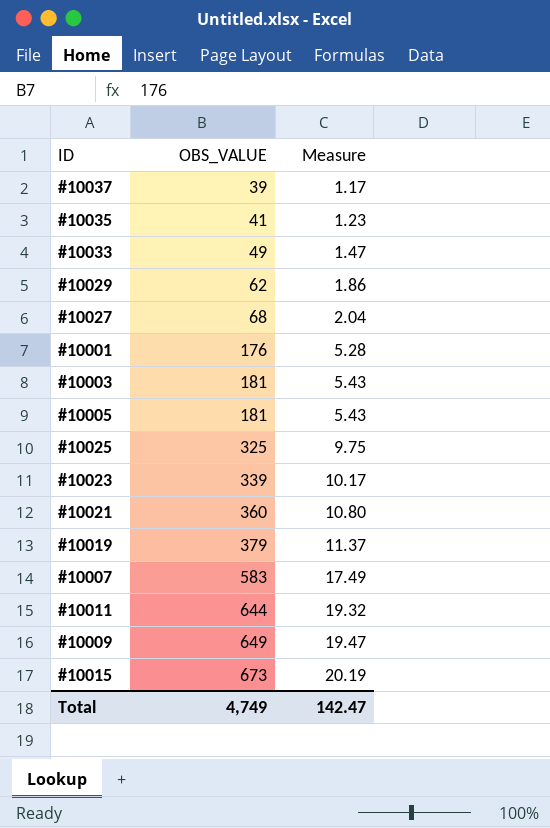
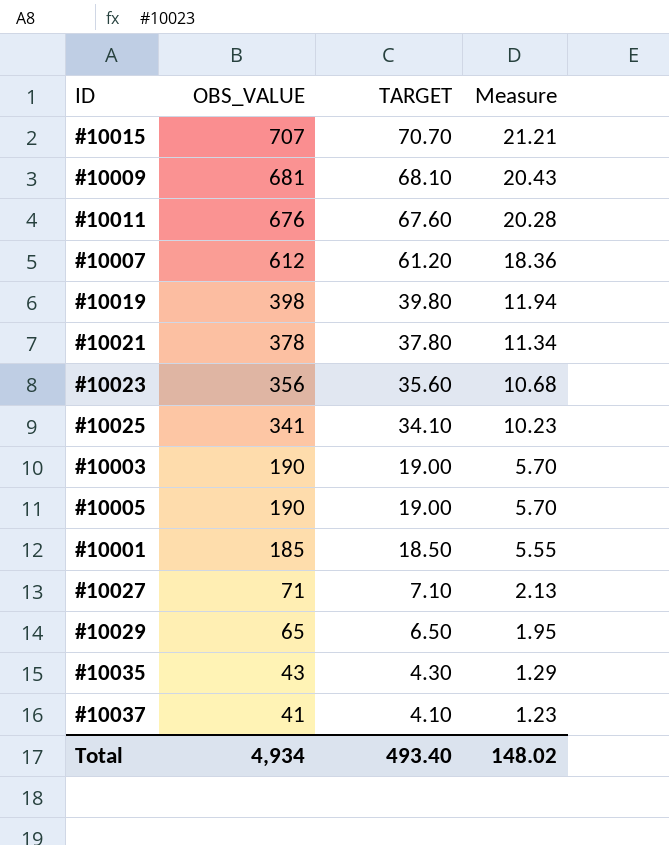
row order: OBS_VALUE ascending -> OBS_VALUE descending
column TARGET | formula: none -> [OBS_VALUE] * 0.1
row #10033: 49 | 1.47 -> none
#10015 | OBS_VALUE: 673 -> 707
#10015 | Measure: 20.19 -> 21.21
#10009 | OBS_VALUE: 649 -> 681
#10009 | Measure: 19.47 -> 20.43
#10011 | OBS_VALUE: 644 -> 676
#10011 | Measure: 19.32 -> 20.28
#10007 | OBS_VALUE: 583 -> 612
#10007 | Measure: 17.49 -> 18.36
#10019 | OBS_VALUE: 379 -> 398
#10019 | Measure: 11.37 -> 11.94
#10021 | OBS_VALUE: 360 -> 378
#10021 | Measure: 10.80 -> 11.34
#10023 | OBS_VALUE: 339 -> 356
#10023 | Measure: 10.17 -> 10.68
#10025 | OBS_VALUE: 325 -> 341
#10025 | Measure: 9.75 -> 10.23
#10003 | OBS_VALUE: 181 -> 190
#10003 | Measure: 5.43 -> 5.70
#10005 | OBS_VALUE: 181 -> 190
#10005 | Measure: 5.43 -> 5.70
#10001 | OBS_VALUE: 176 -> 185
#10001 | Measure: 5.28 -> 5.55
#10027 | OBS_VALUE: 68 -> 71
#10027 | Measure: 2.04 -> 2.13
#10029 | OBS_VALUE: 62 -> 65
#10029 | Measure: 1.86 -> 1.95
#10035 | OBS_VALUE: 41 -> 43
#10035 | Measure: 1.23 -> 1.29
#10037 | OBS_VALUE: 39 -> 41
#10037 | Measure: 1.17 -> 1.23
Total | OBS_VALUE: 4,749 -> 4,934
Total | Measure: 142.47 -> 148.02

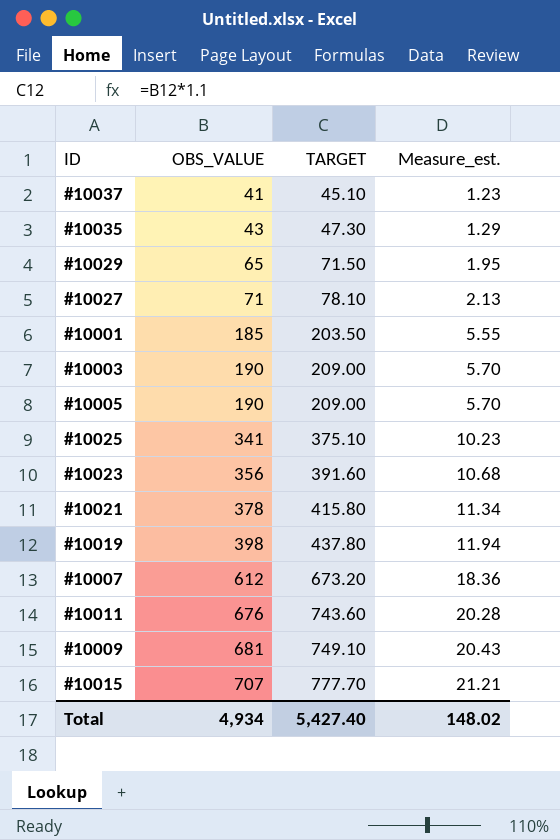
row order: OBS_VALUE descending -> OBS_VALUE ascending
column TARGET | formula: [OBS_VALUE] * 0.1 -> [OBS_VALUE] * 1.1
column name: Measure -> Measure_est.
Total | TARGET: 493.40 -> 5,427.40

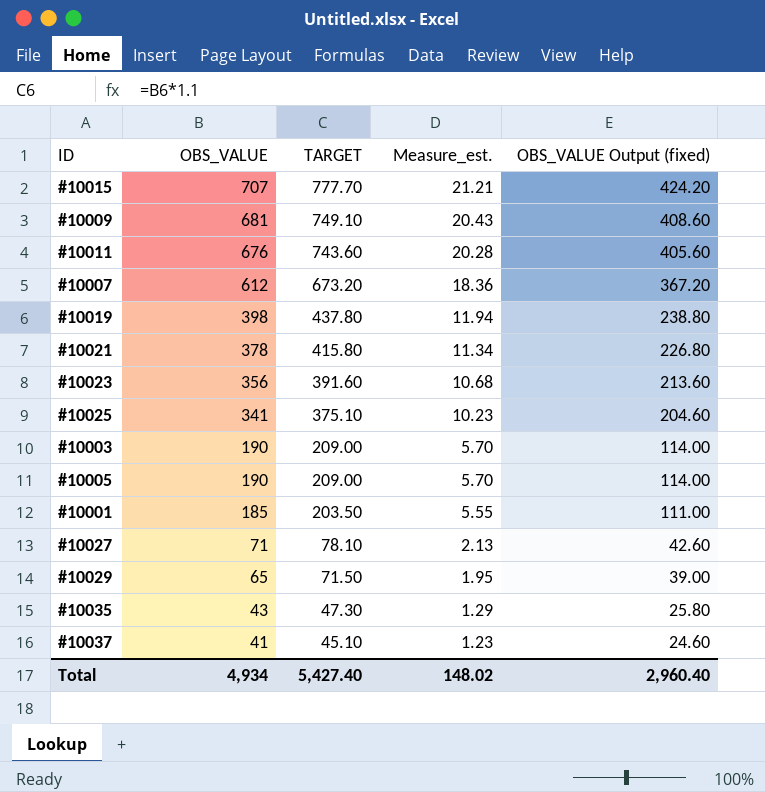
row order: OBS_VALUE ascending -> OBS_VALUE descending
column OBS_VALUE Output (fixed) | formula: none -> [OBS_VALUE] * 0.6

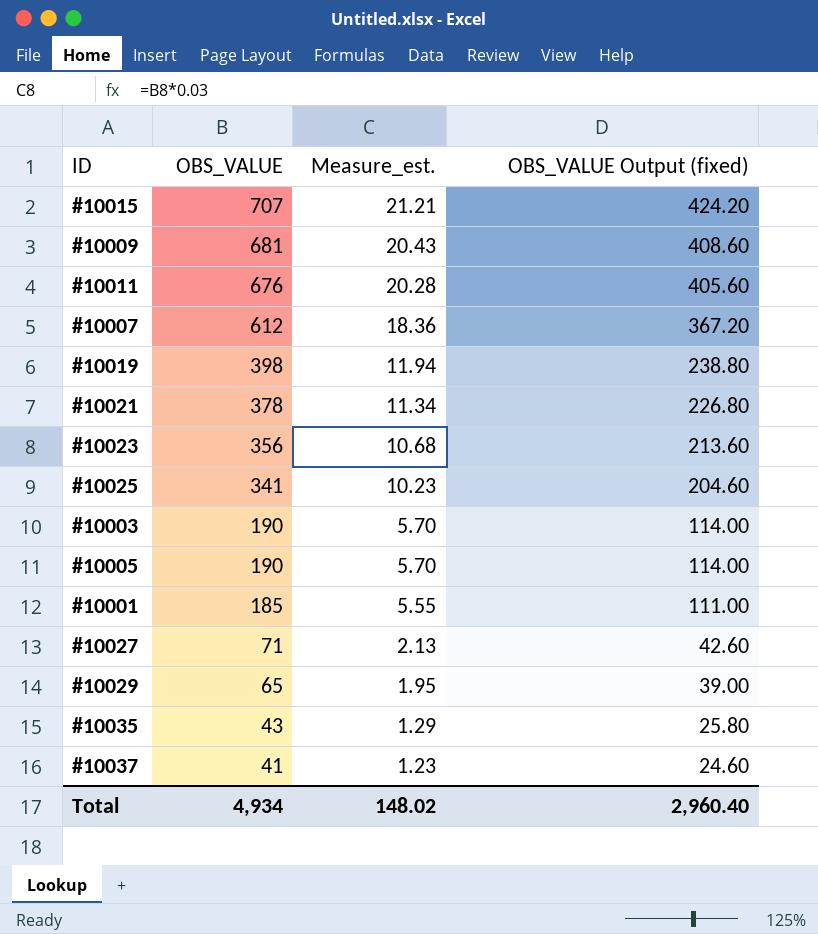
column TARGET | formula: [OBS_VALUE] * 1.1 -> none

